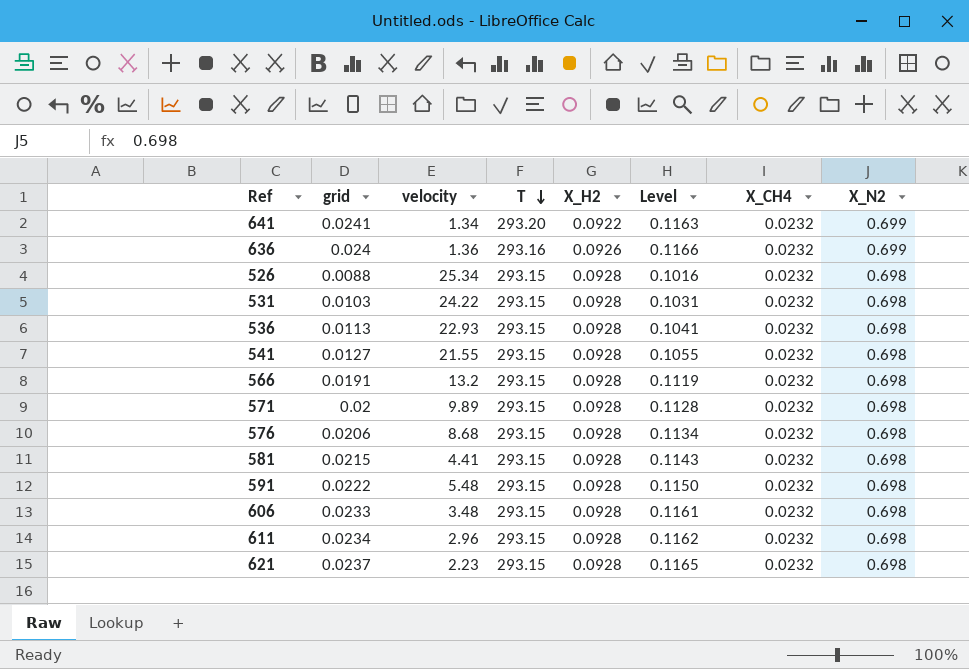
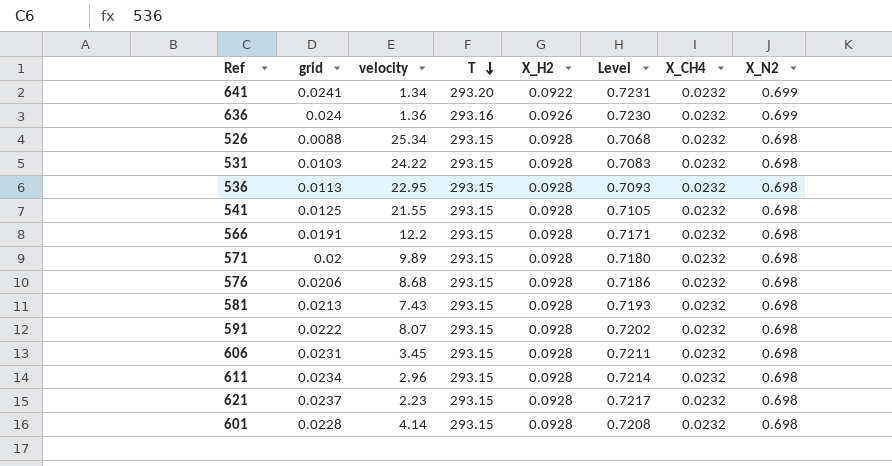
column Level | formula: [grid] + [X_H2] -> [grid] + [X_N2]
536 | velocity: 22.93 -> 22.95
541 | grid: 0.0127 -> 0.0125
566 | velocity: 13.2 -> 12.2
581 | grid: 0.0215 -> 0.0213
581 | velocity: 4.41 -> 7.43
591 | velocity: 5.48 -> 8.07
606 | grid: 0.0233 -> 0.0231
606 | velocity: 3.48 -> 3.45
row 601: none -> 0.0228 | 4.14 | 293.15 | 0.0928 | 0.7208 | 0.0232 | 0.698

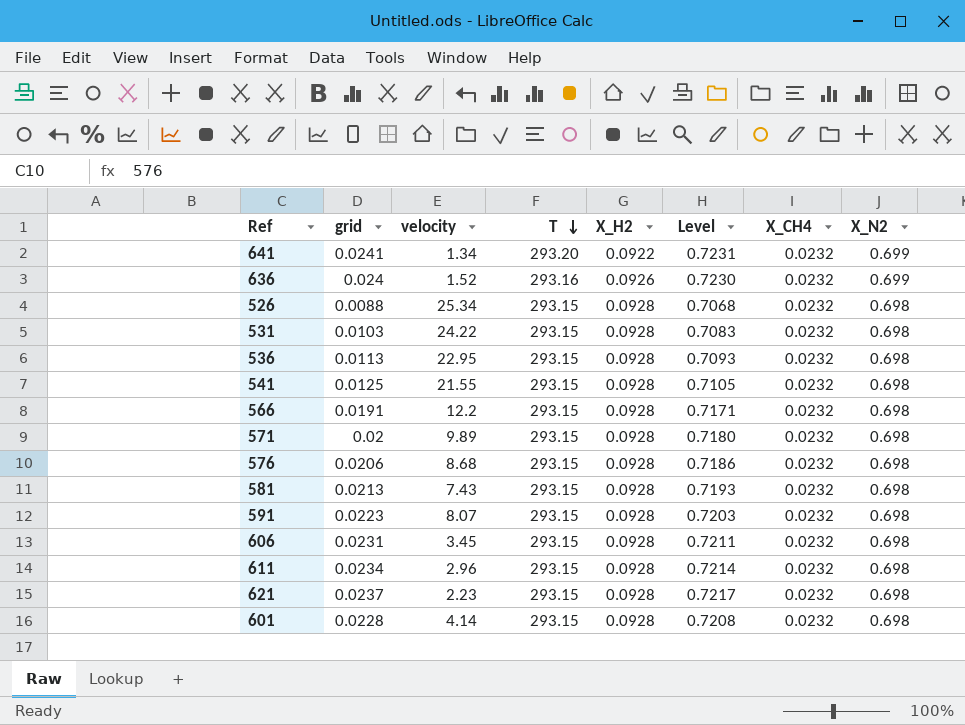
636 | velocity: 1.36 -> 1.52
591 | grid: 0.0222 -> 0.0223
591 | Level: 0.7202 -> 0.7203

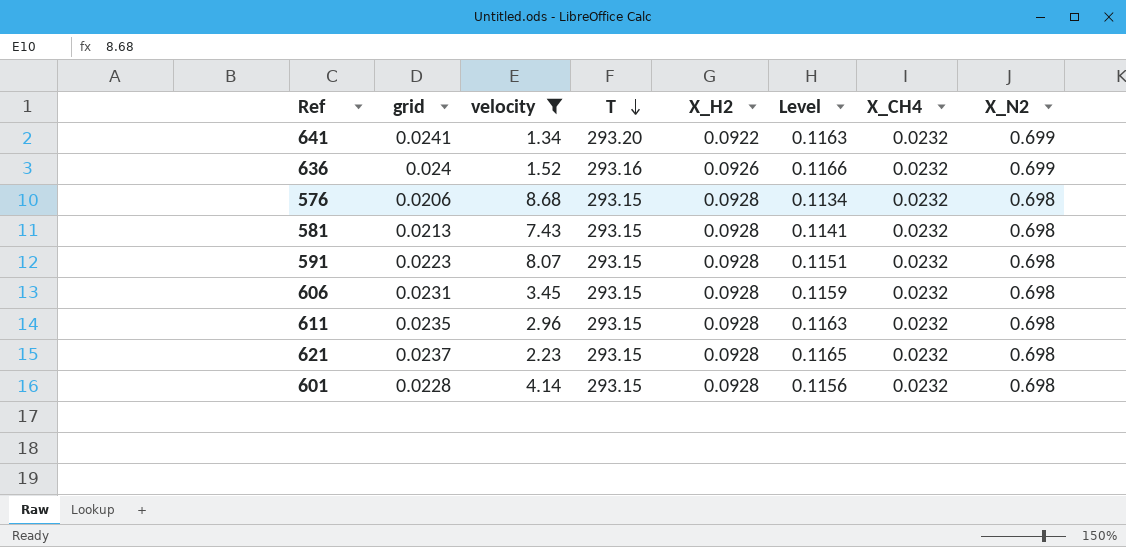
filter: none -> velocity <= 8.68
column Level | formula: [grid] + [X_N2] -> [grid] + [X_H2]
611 | grid: 0.0234 -> 0.0235

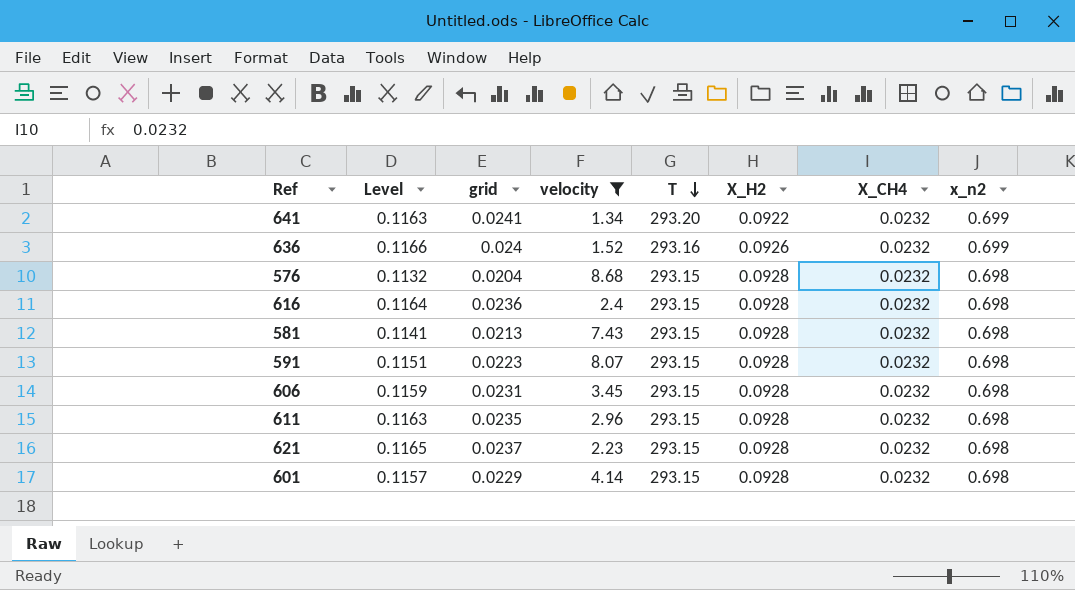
column Level | position: 6 -> 2
column name: X_N2 -> x_n2
576 | Level: 0.1134 -> 0.1132
576 | grid: 0.0206 -> 0.0204
row 616: none -> 0.1164 | 0.0236 | 2.4 | 293.15 | 0.0928 | 0.0232 | 0.698
601 | Level: 0.1156 -> 0.1157
601 | grid: 0.0228 -> 0.0229

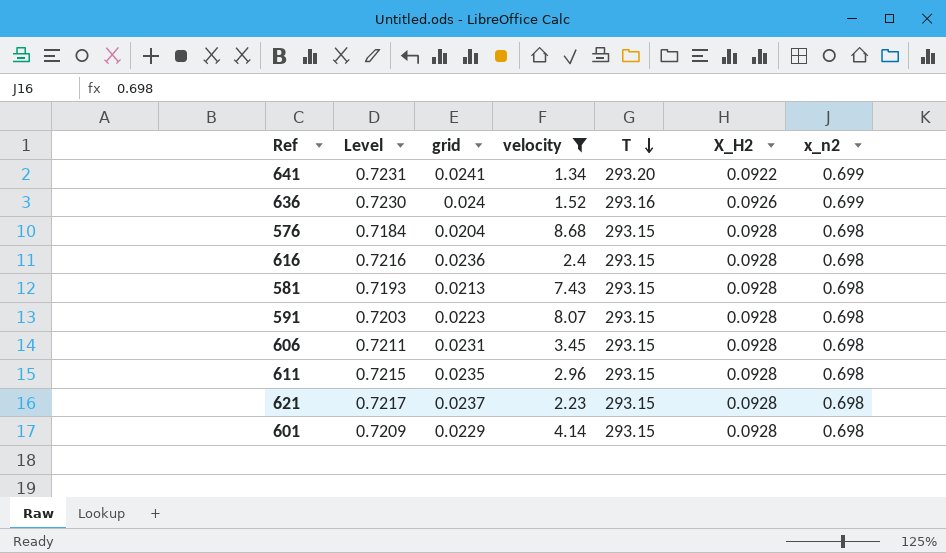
column X_CH4 | position: 7 -> none
column Level | formula: [grid] + [X_H2] -> [grid] + [x_n2]

